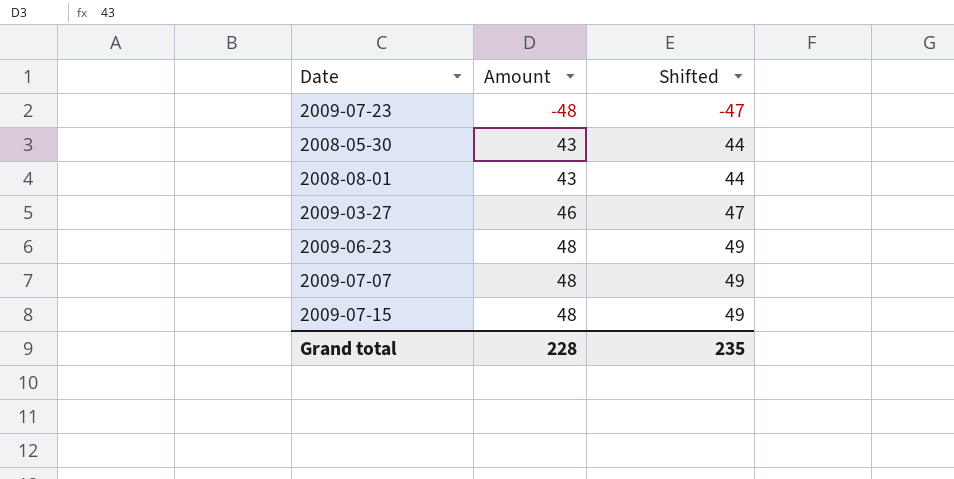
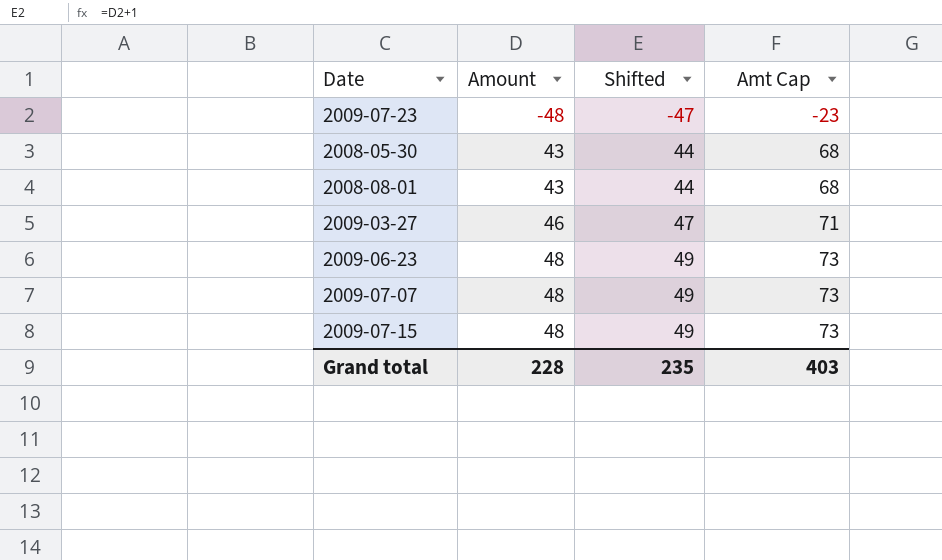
column Amt Cap | formula: none -> [Amount] + 25

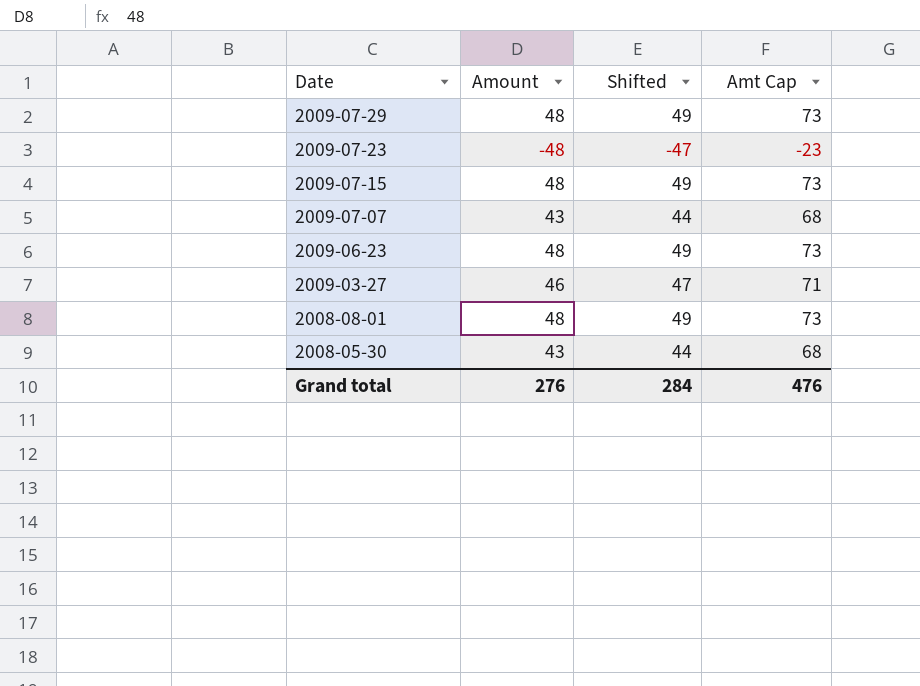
row order: Amount ascending -> Date descending
row 2009-07-29: none -> 48 | 49 | 73
2009-07-07 | Amount: 48 -> 43
2009-07-07 | Shifted: 49 -> 44
2009-07-07 | Amt Cap: 73 -> 68
2008-08-01 | Amount: 43 -> 48
2008-08-01 | Shifted: 44 -> 49
2008-08-01 | Amt Cap: 68 -> 73
Grand total | Amount: 228 -> 276
Grand total | Shifted: 235 -> 284
Grand total | Amt Cap: 403 -> 476

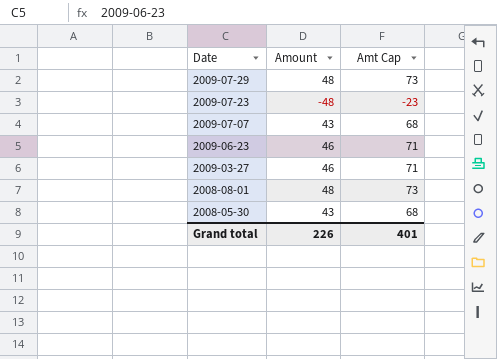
column Shifted | formula: [Amount] + 1 -> none
row 2009-07-15: 48 | 49 | 73 -> none
2009-06-23 | Amount: 48 -> 46
2009-06-23 | Amt Cap: 73 -> 71
Grand total | Amount: 276 -> 226
Grand total | Amt Cap: 476 -> 401

